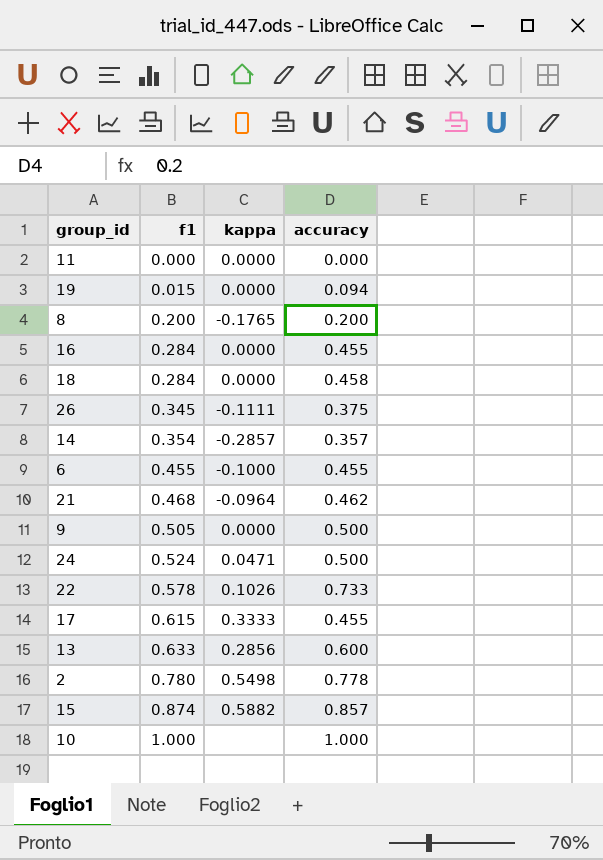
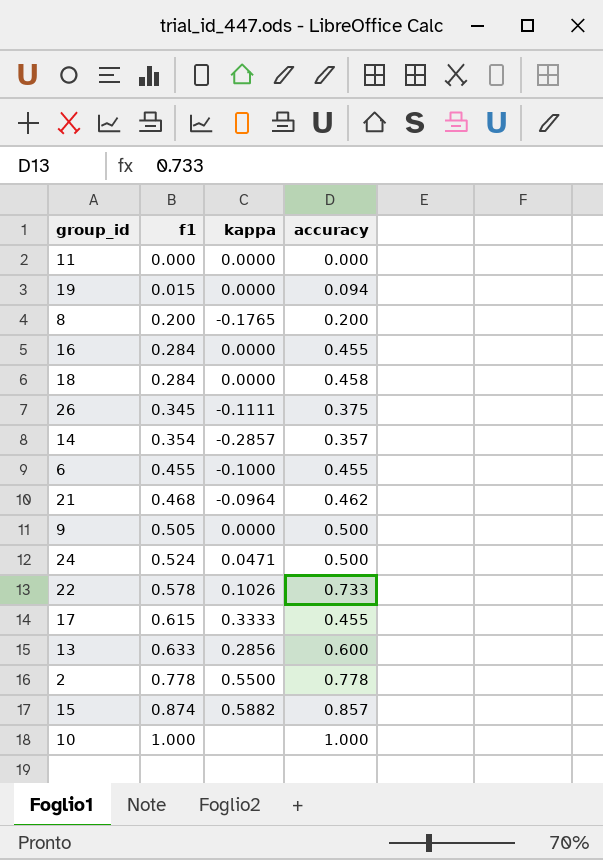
2 | f1: 0.780 -> 0.778
2 | kappa: 0.5498 -> 0.5500

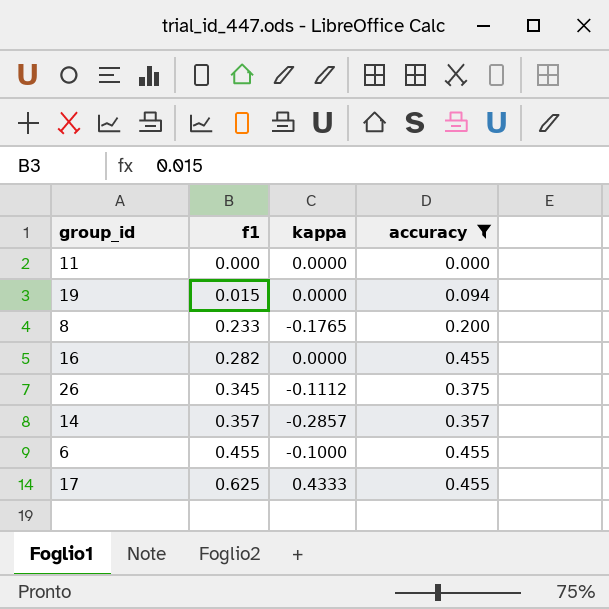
filter: none -> accuracy <= 0.455
8 | f1: 0.200 -> 0.233
16 | f1: 0.284 -> 0.282
26 | kappa: -0.1111 -> -0.1112
14 | f1: 0.354 -> 0.357
17 | f1: 0.615 -> 0.625
17 | kappa: 0.3333 -> 0.4333

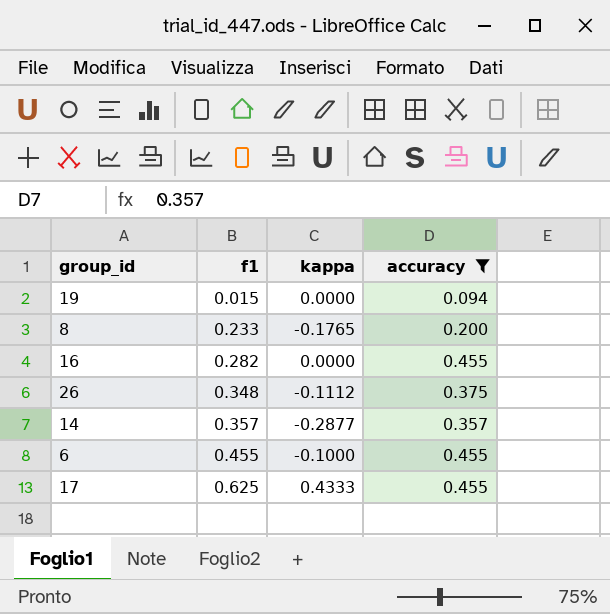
row 11: 0.000 | 0.0000 | 0.000 -> none
26 | f1: 0.345 -> 0.348
14 | kappa: -0.2857 -> -0.2877

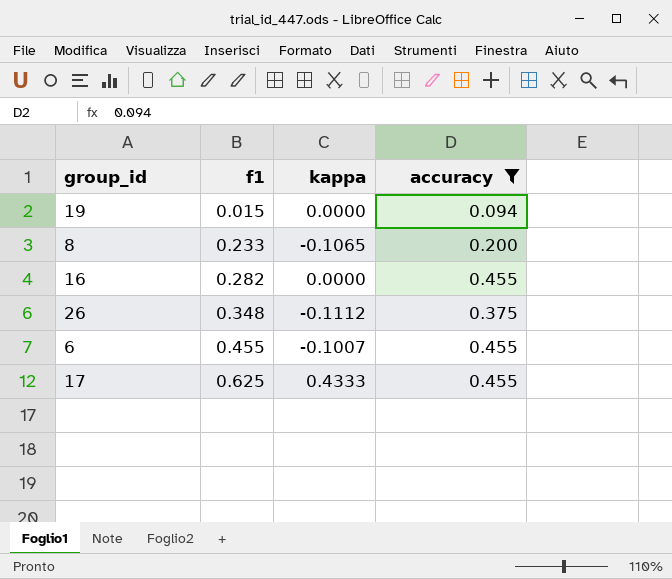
row 14: 0.357 | -0.2877 | 0.357 -> none
8 | kappa: -0.1765 -> -0.1065
6 | kappa: -0.1000 -> -0.1007

